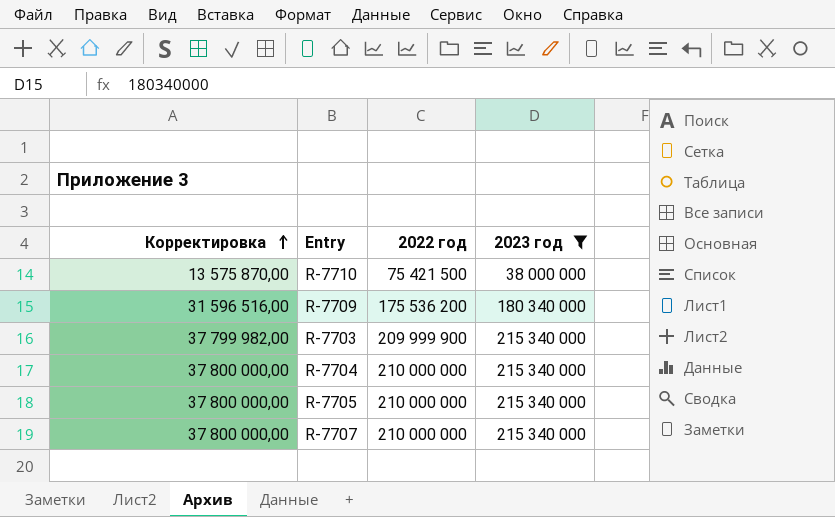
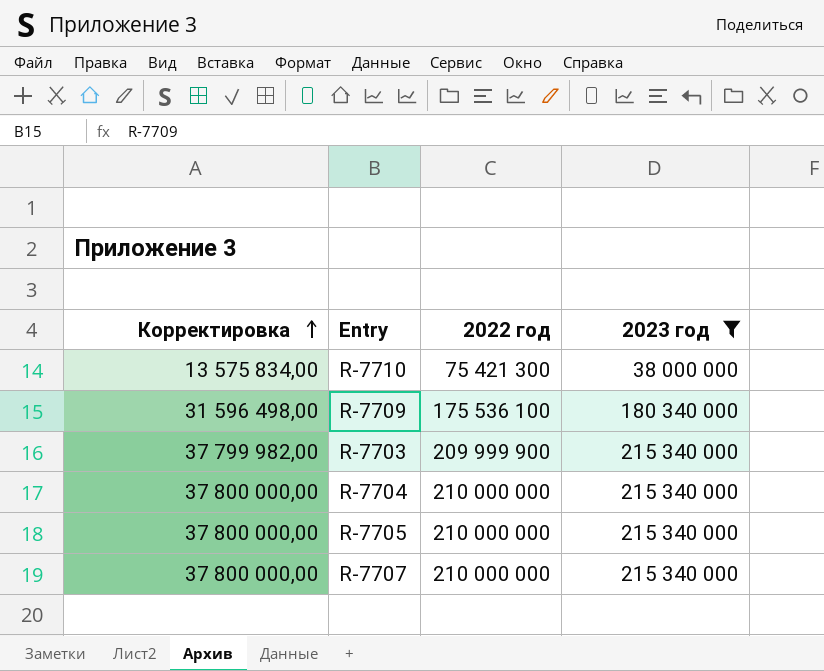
R-7710 | Корректировка: 13 575 870,00 -> 13 575 834,00
R-7710 | 2022 год: 75 421 500 -> 75 421 300
R-7709 | Корректировка: 31 596 516,00 -> 31 596 498,00
R-7709 | 2022 год: 175 536 200 -> 175 536 100

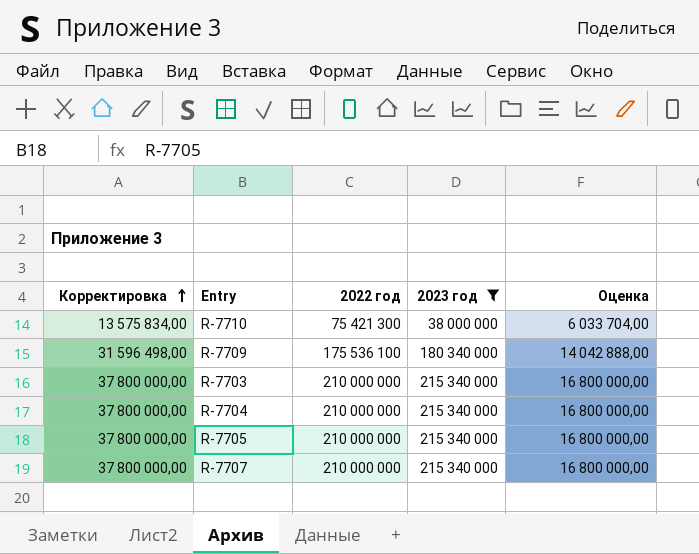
column Оценка | formula: none -> [2022 год] * 0,08
R-7703 | Корректировка: 37 799 982,00 -> 37 800 000,00
R-7703 | 2022 год: 209 999 900 -> 210 000 000

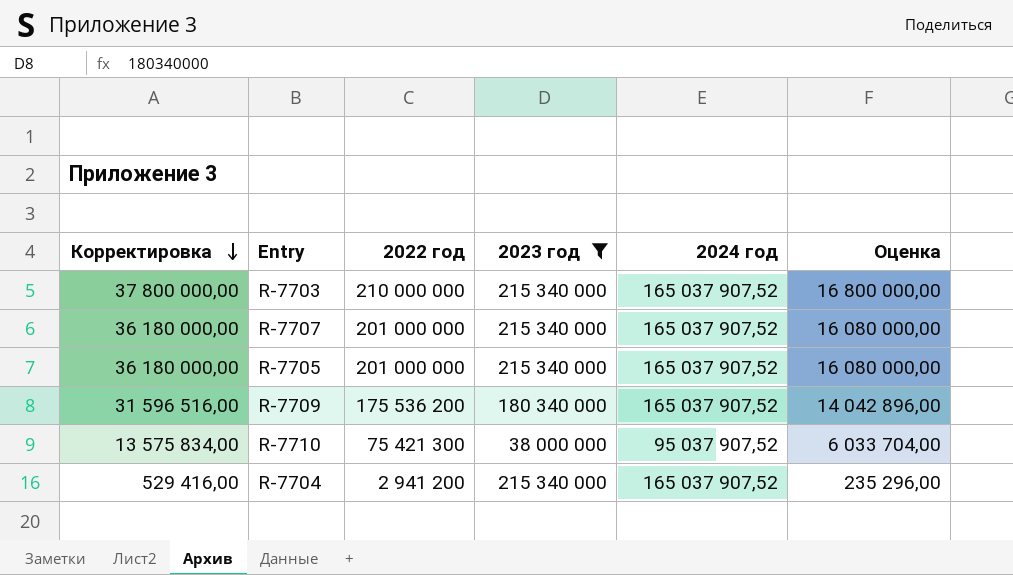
row order: Корректировка ascending -> Корректировка descending
column 2024 год | position: none -> 5
R-7707 | Корректировка: 37 800 000,00 -> 36 180 000,00
R-7707 | 2022 год: 210 000 000 -> 201 000 000
R-7707 | Оценка: 16 800 000,00 -> 16 080 000,00
R-7705 | Корректировка: 37 800 000,00 -> 36 180 000,00
R-7705 | 2022 год: 210 000 000 -> 201 000 000
R-7705 | Оценка: 16 800 000,00 -> 16 080 000,00
R-7709 | Корректировка: 31 596 498,00 -> 31 596 516,00
R-7709 | 2022 год: 175 536 100 -> 175 536 200
R-7709 | Оценка: 14 042 888,00 -> 14 042 896,00
R-7704 | Корректировка: 37 800 000,00 -> 529 416,00
R-7704 | 2022 год: 210 000 000 -> 2 941 200
R-7704 | Оценка: 16 800 000,00 -> 235 296,00

